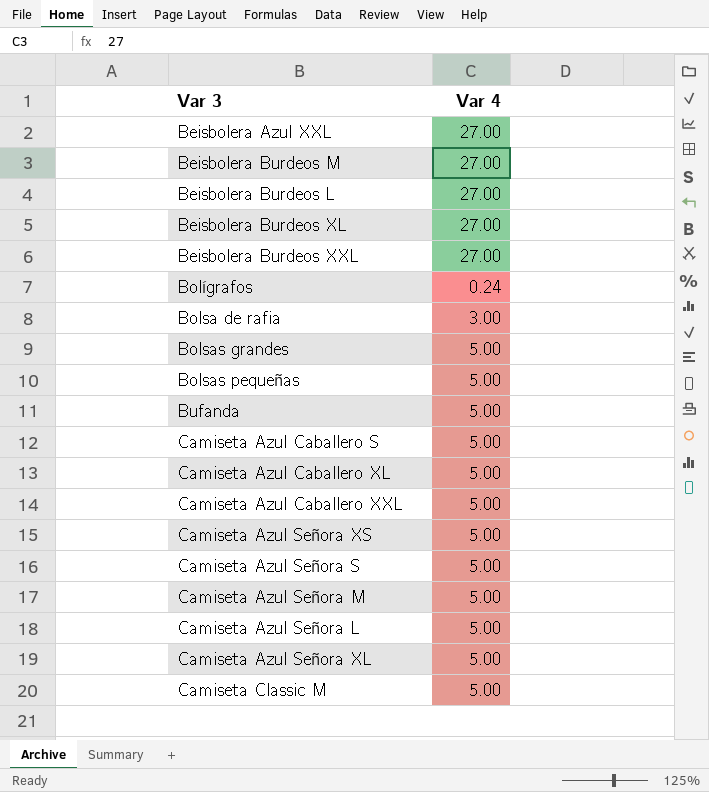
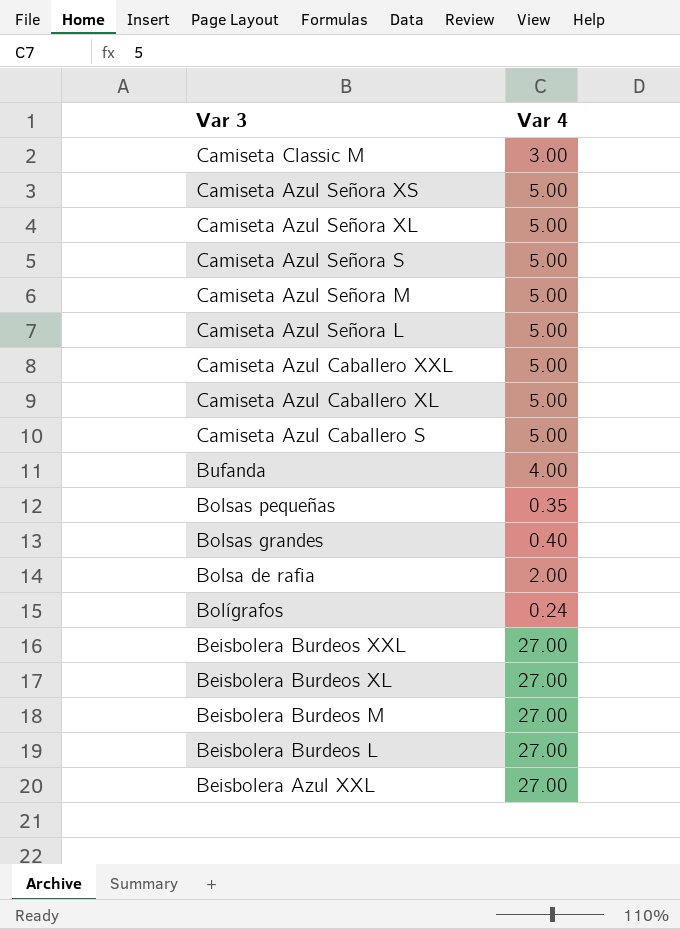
row order: none -> Var 3 descending
Camiseta Classic M | Var 4: 5.00 -> 3.00
Bufanda | Var 4: 5.00 -> 4.00
Bolsas pequeñas | Var 4: 5.00 -> 0.35
Bolsas grandes | Var 4: 5.00 -> 0.40
Bolsa de rafia | Var 4: 3.00 -> 2.00

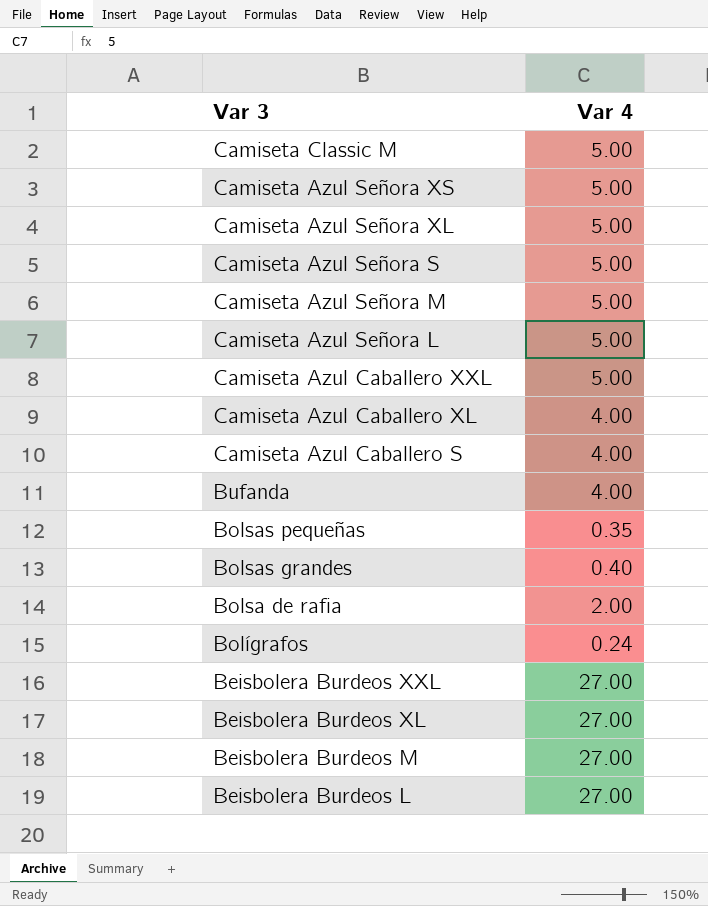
row Beisbolera Azul XXL: 27.00 -> none
Camiseta Classic M | Var 4: 3.00 -> 5.00
Camiseta Azul Caballero XL | Var 4: 5.00 -> 4.00
Camiseta Azul Caballero S | Var 4: 5.00 -> 4.00

